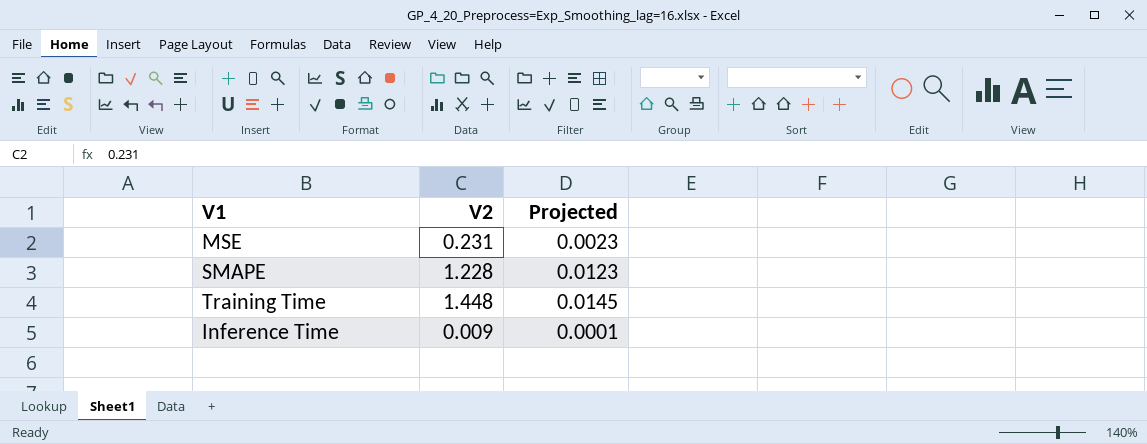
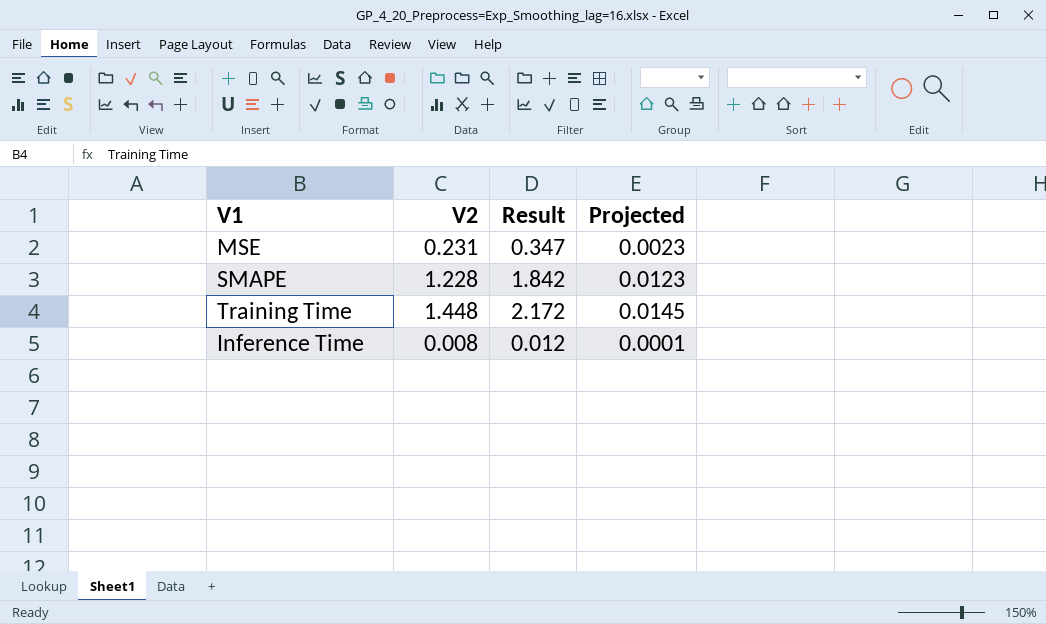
column Result | formula: none -> [V2] * 1.5
Inference Time | V2: 0.009 -> 0.008

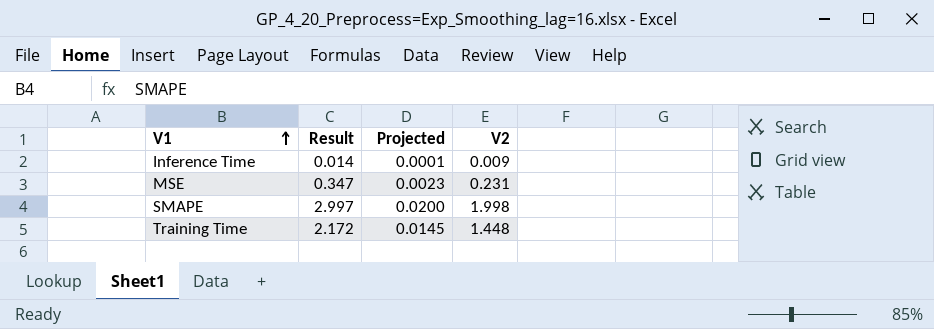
row order: none -> V1 ascending
column V2 | position: 2 -> 4
Inference Time | Result: 0.012 -> 0.014
Inference Time | V2: 0.008 -> 0.009
SMAPE | Result: 1.842 -> 2.997
SMAPE | Projected: 0.0123 -> 0.0200
SMAPE | V2: 1.228 -> 1.998

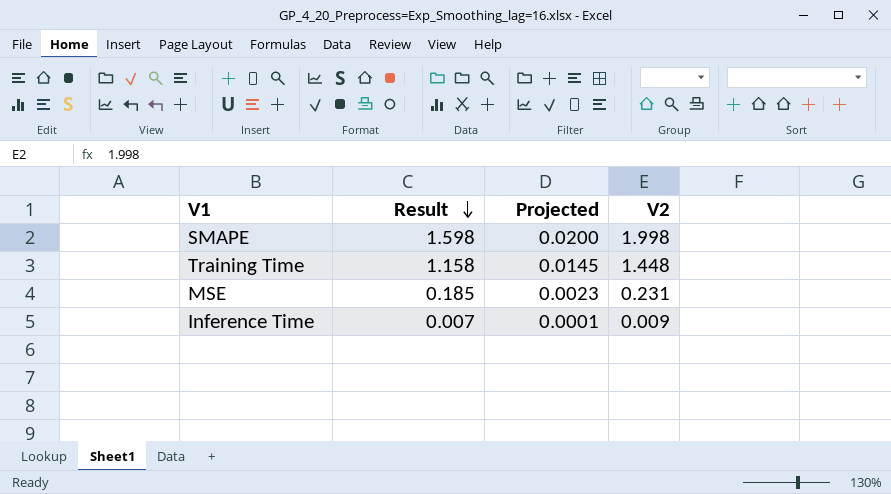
row order: V1 ascending -> Result descending
column Result | formula: [V2] * 1.5 -> [V2] * 0.8

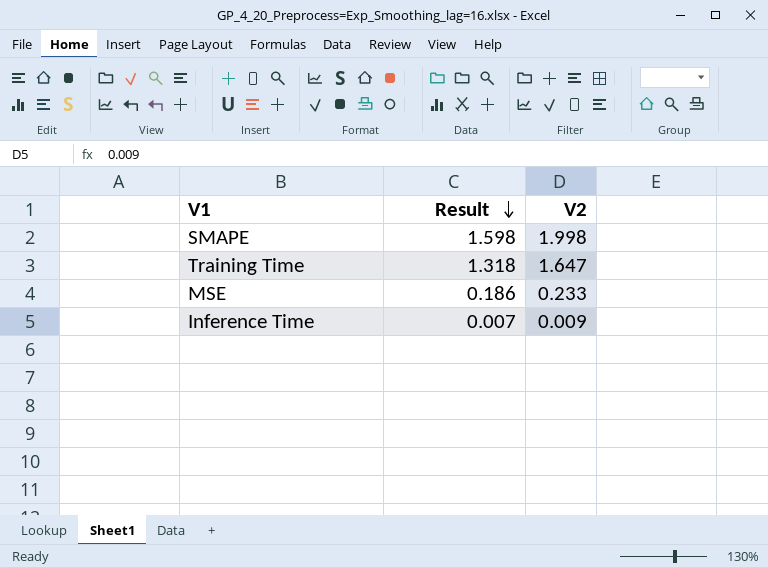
column Projected | formula: [V2] * 0.01 -> none
Training Time | Result: 1.158 -> 1.318
Training Time | V2: 1.448 -> 1.647
MSE | Result: 0.185 -> 0.186
MSE | V2: 0.231 -> 0.233

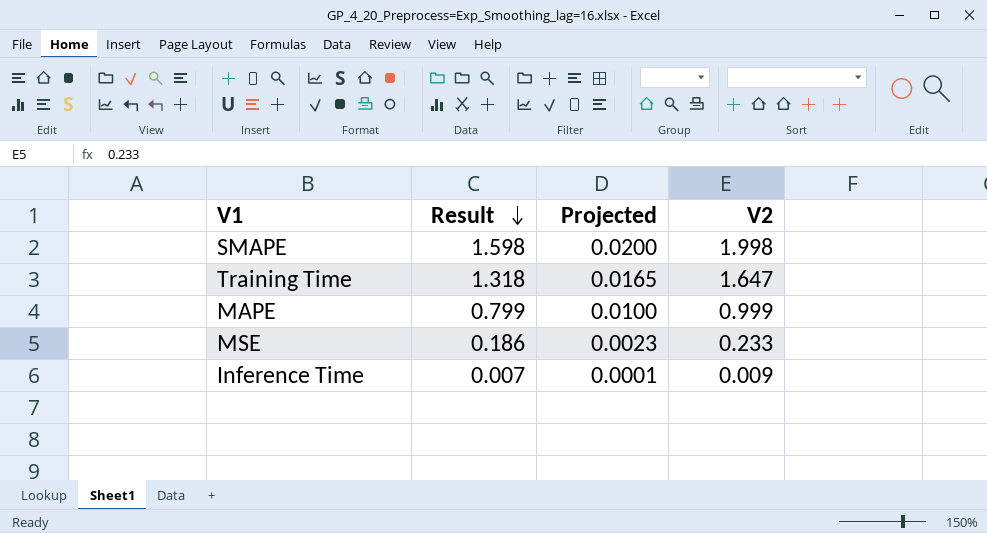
column Projected | formula: none -> [V2] * 0.01
row MAPE: none -> 0.799 | 0.0100 | 0.999

